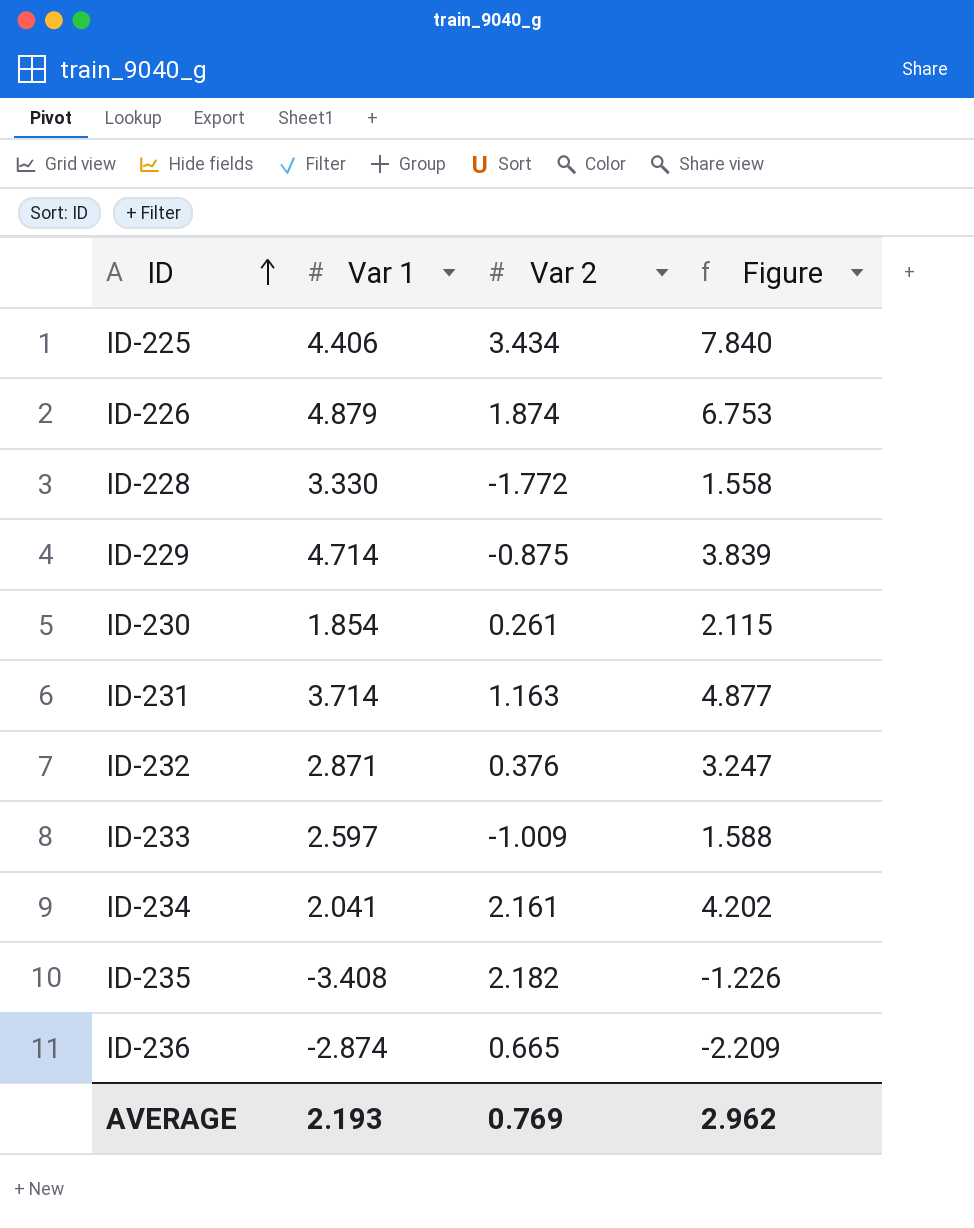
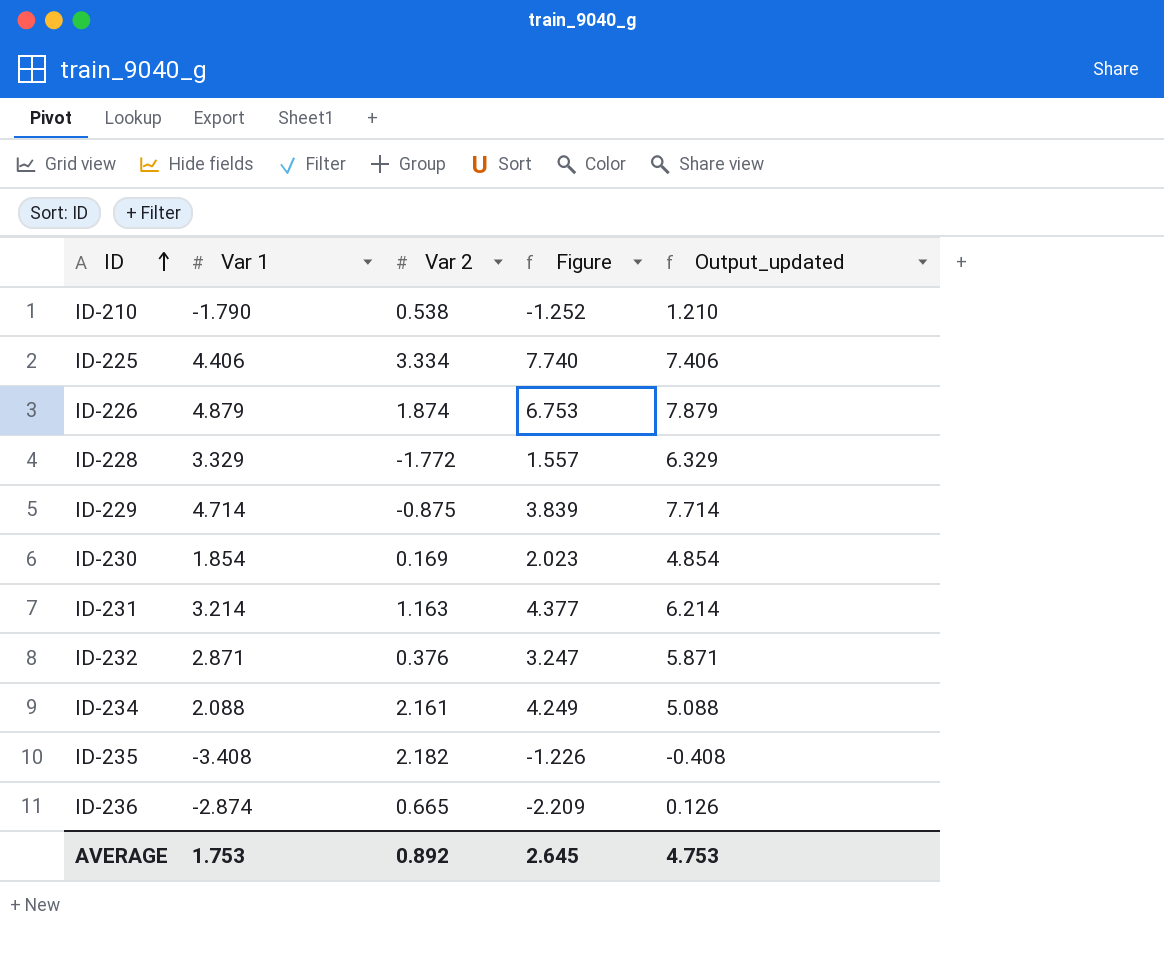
column Output_updated | formula: none -> [Var 1] + 3
row ID-233: 2.597 | -1.009 | 1.588 -> none
row ID-210: none -> -1.790 | 0.538 | -1.252 | 1.210
ID-225 | Var 2: 3.434 -> 3.334
ID-225 | Figure: 7.840 -> 7.740
ID-228 | Var 1: 3.330 -> 3.329
ID-228 | Figure: 1.558 -> 1.557
ID-230 | Var 2: 0.261 -> 0.169
ID-230 | Figure: 2.115 -> 2.023
ID-231 | Var 1: 3.714 -> 3.214
ID-231 | Figure: 4.877 -> 4.377
ID-234 | Var 1: 2.041 -> 2.088
ID-234 | Figure: 4.202 -> 4.249
AVERAGE | Var 1: 2.193 -> 1.753
AVERAGE | Var 2: 0.769 -> 0.892
AVERAGE | Figure: 2.962 -> 2.645

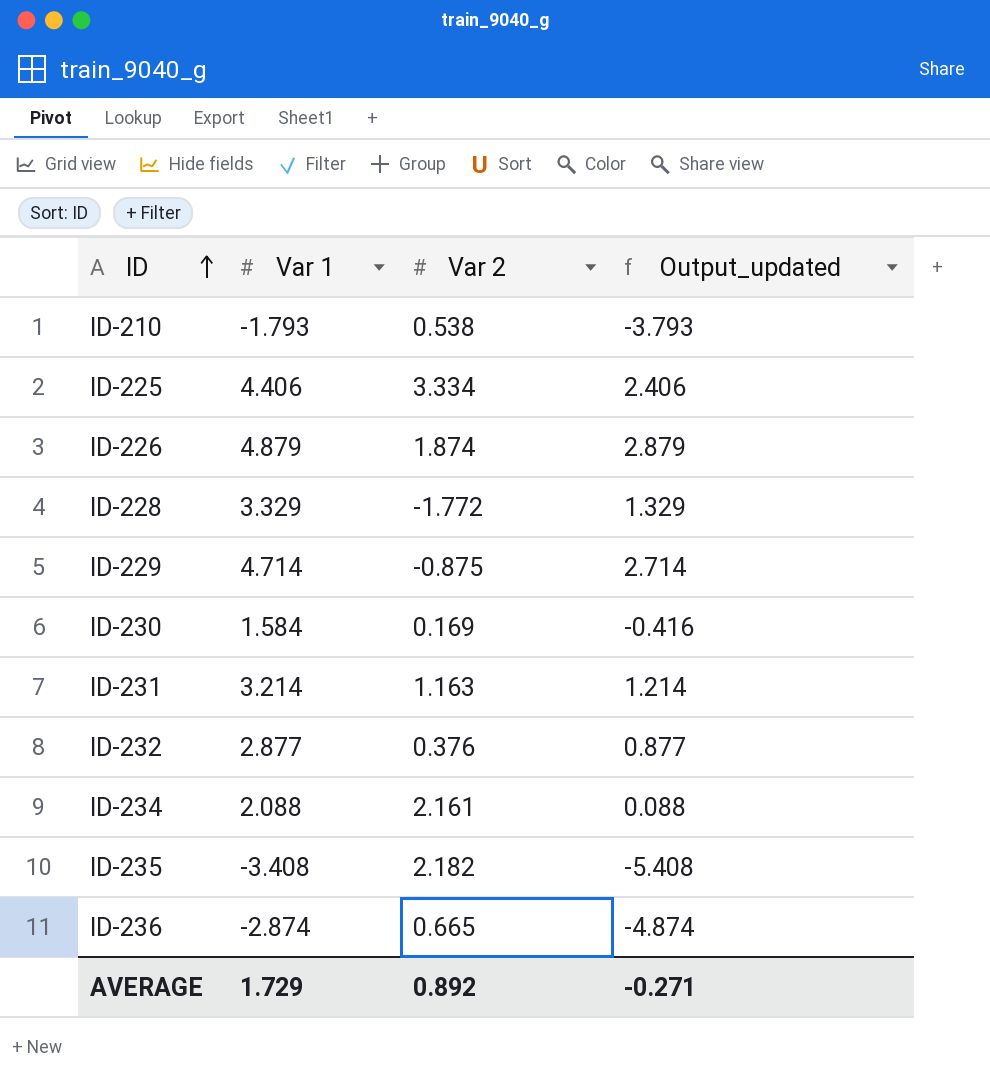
column Figure | formula: [Var 1] + [Var 2] -> none
column Output_updated | formula: [Var 1] + 3 -> [Var 1] - 2
ID-210 | Var 1: -1.790 -> -1.793
ID-230 | Var 1: 1.854 -> 1.584
ID-232 | Var 1: 2.871 -> 2.877
AVERAGE | Var 1: 1.753 -> 1.729
AVERAGE | Output_updated: 4.753 -> -0.271

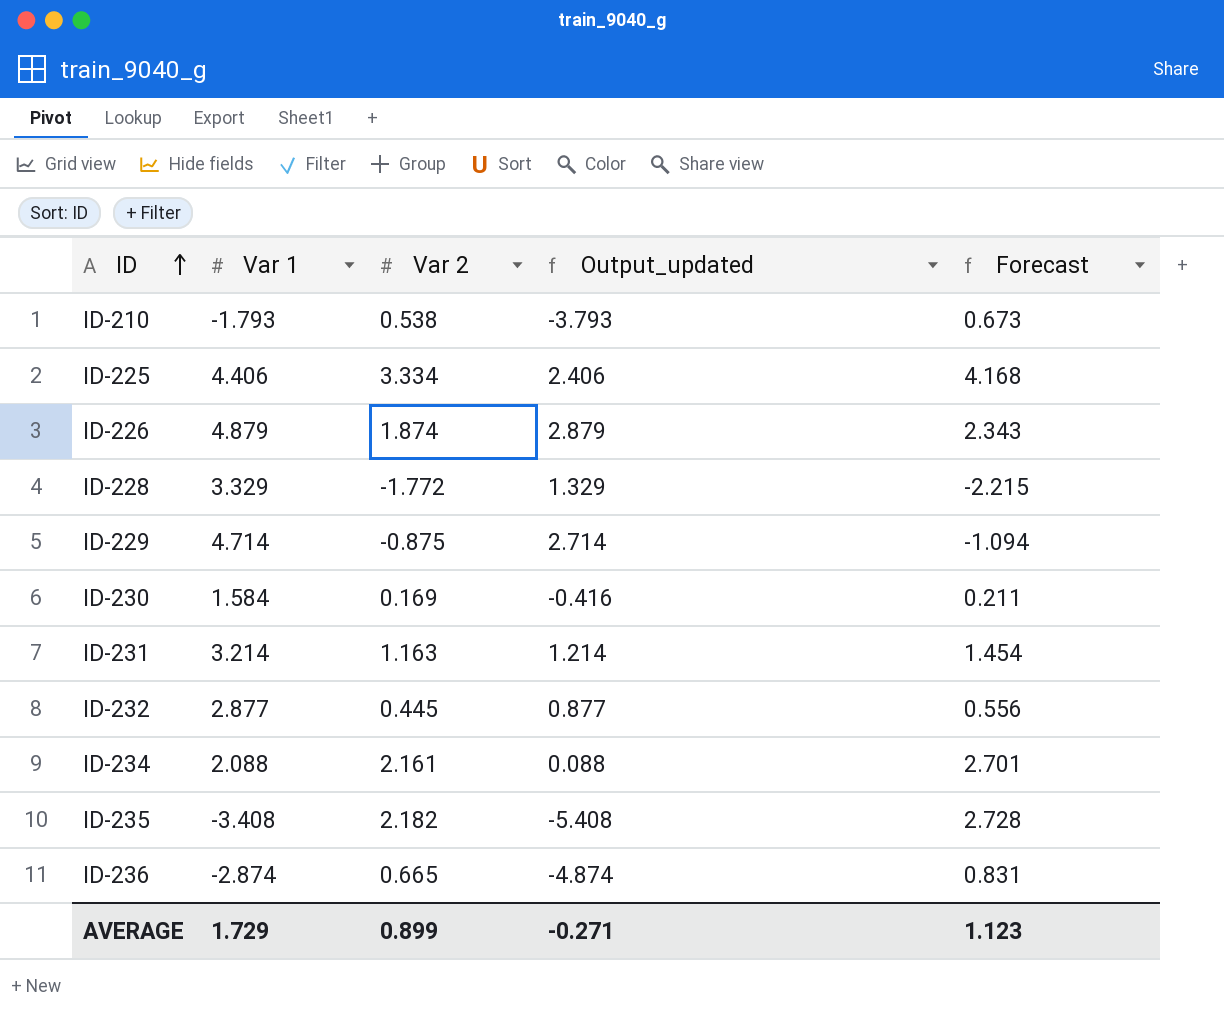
column Forecast | formula: none -> [Var 2] * 1.25
ID-232 | Var 2: 0.376 -> 0.445
AVERAGE | Var 2: 0.892 -> 0.899

